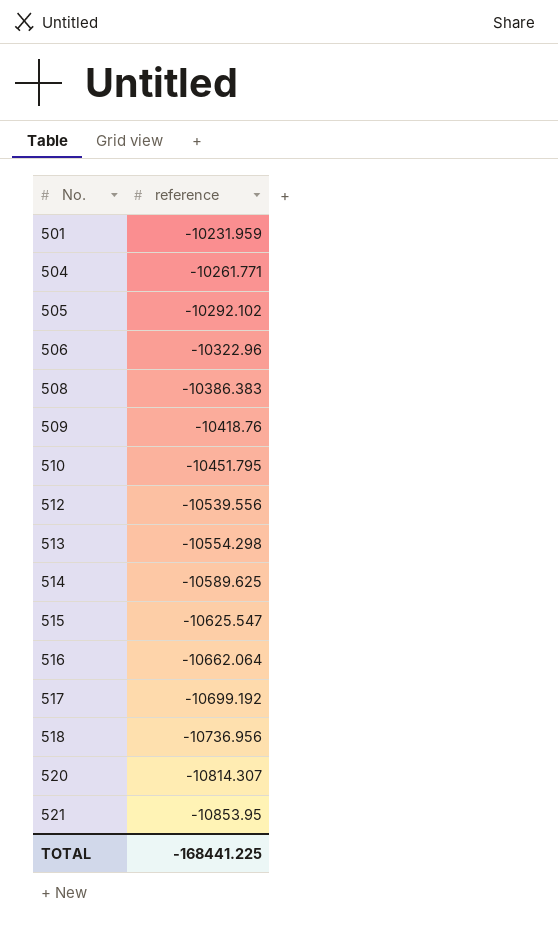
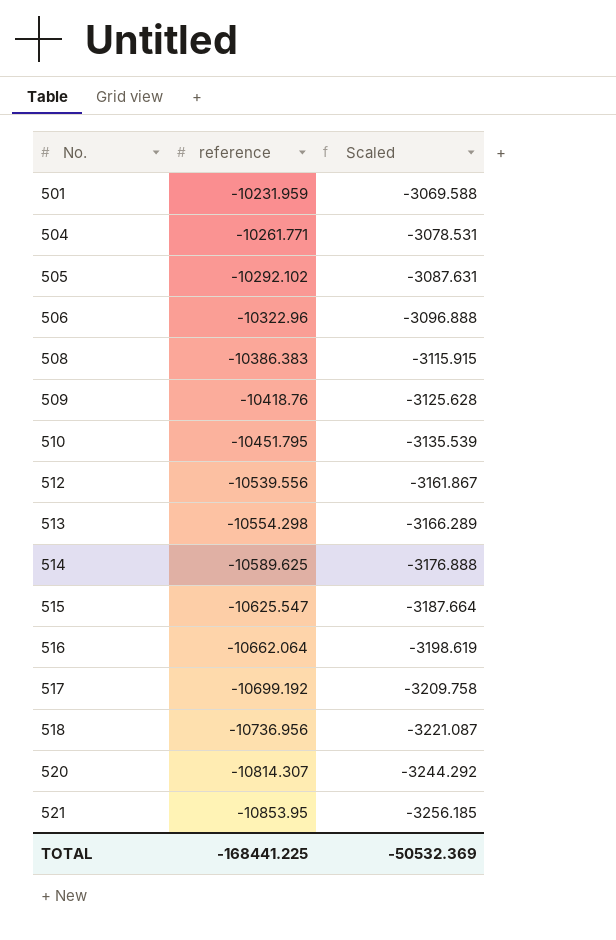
column Scaled | formula: none -> [reference] * 0.3

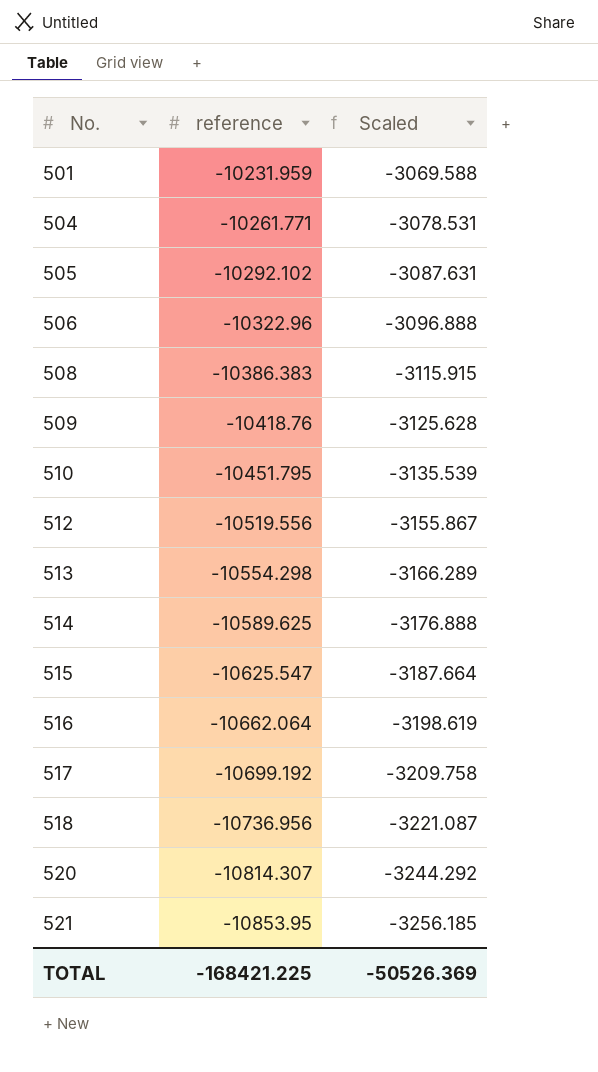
512 | reference: -10539.556 -> -10519.556
512 | Scaled: -3161.867 -> -3155.867
TOTAL | reference: -168441.225 -> -168421.225
TOTAL | Scaled: -50532.369 -> -50526.369

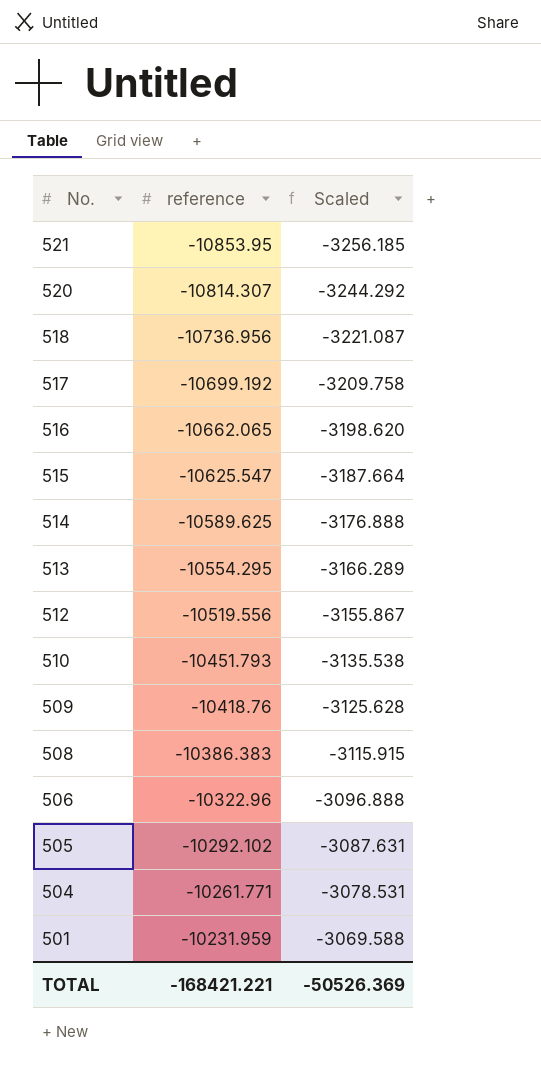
row order: No. ascending -> No. descending
516 | reference: -10662.064 -> -10662.065
516 | Scaled: -3198.619 -> -3198.620
513 | reference: -10554.298 -> -10554.295
510 | reference: -10451.795 -> -10451.793
510 | Scaled: -3135.539 -> -3135.538
TOTAL | reference: -168421.225 -> -168421.221

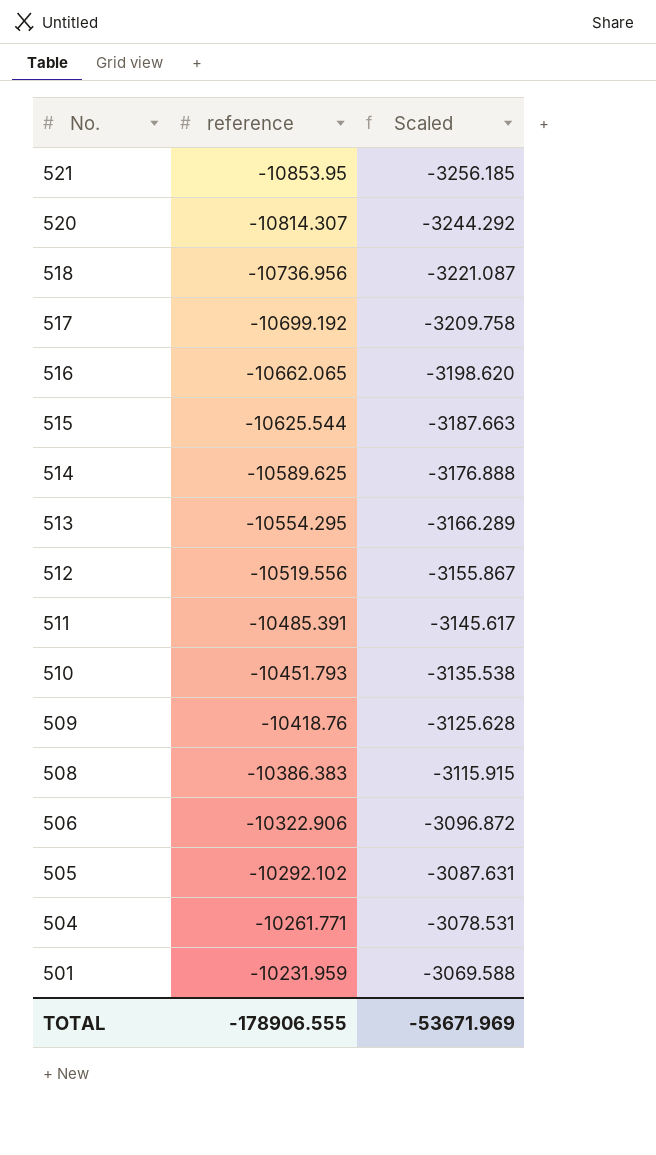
515 | reference: -10625.547 -> -10625.544
515 | Scaled: -3187.664 -> -3187.663
row 511: none -> -10485.391 | -3145.617
506 | reference: -10322.96 -> -10322.906
506 | Scaled: -3096.888 -> -3096.872
TOTAL | reference: -168421.221 -> -178906.555
TOTAL | Scaled: -50526.369 -> -53671.969

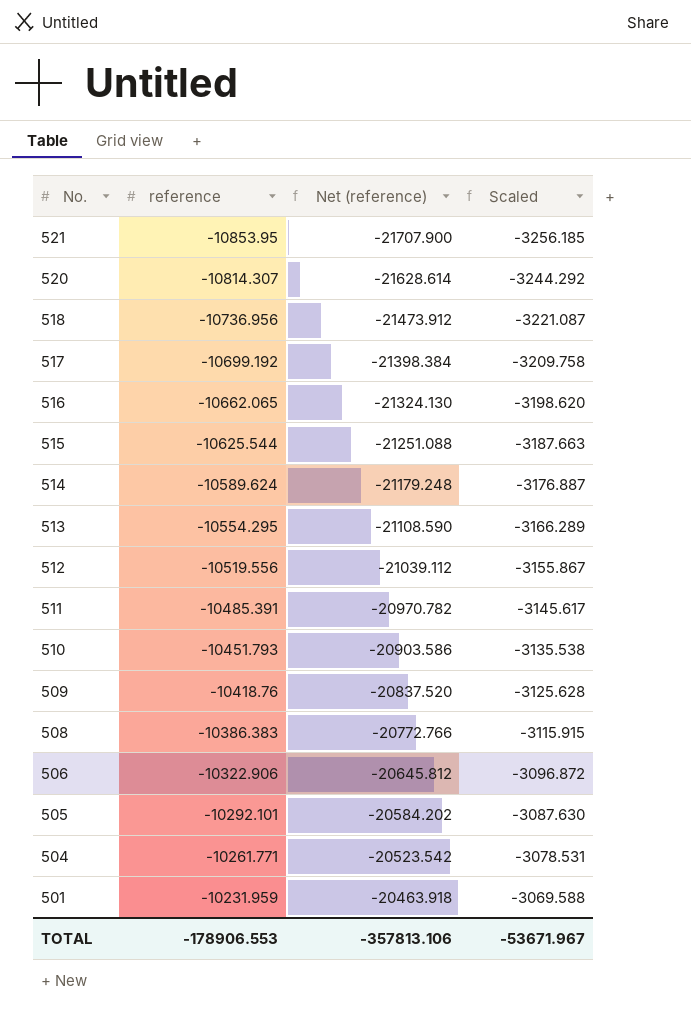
column Net (reference) | formula: none -> [reference] * 2
514 | reference: -10589.625 -> -10589.624
514 | Scaled: -3176.888 -> -3176.887
505 | reference: -10292.102 -> -10292.101
505 | Scaled: -3087.631 -> -3087.630
TOTAL | reference: -178906.555 -> -178906.553
TOTAL | Scaled: -53671.969 -> -53671.967

